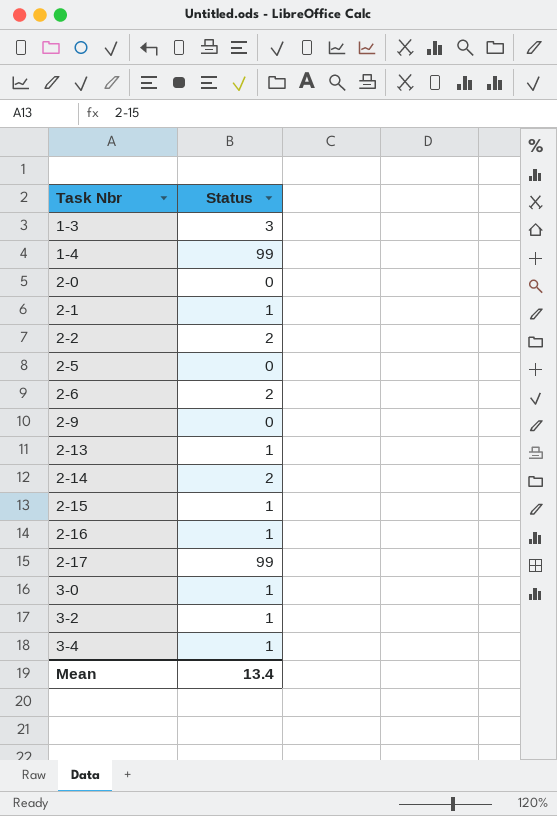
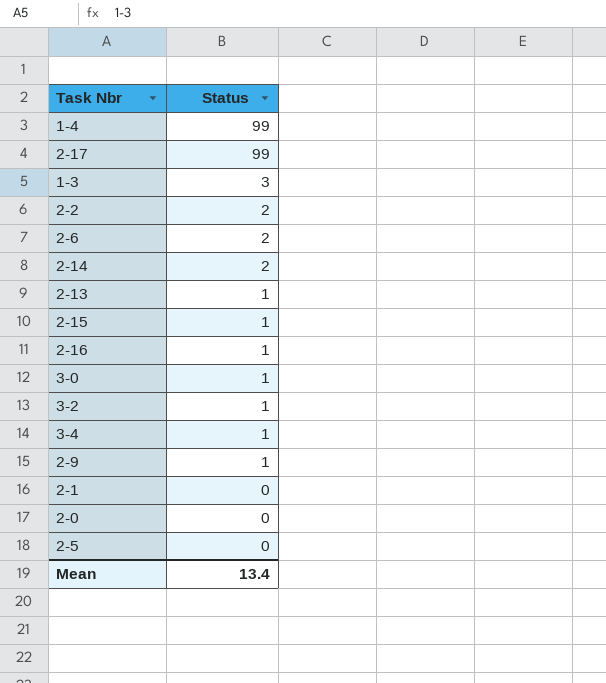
row order: Task Nbr ascending -> Status descending
2-9 | Status: 0 -> 1
2-1 | Status: 1 -> 0

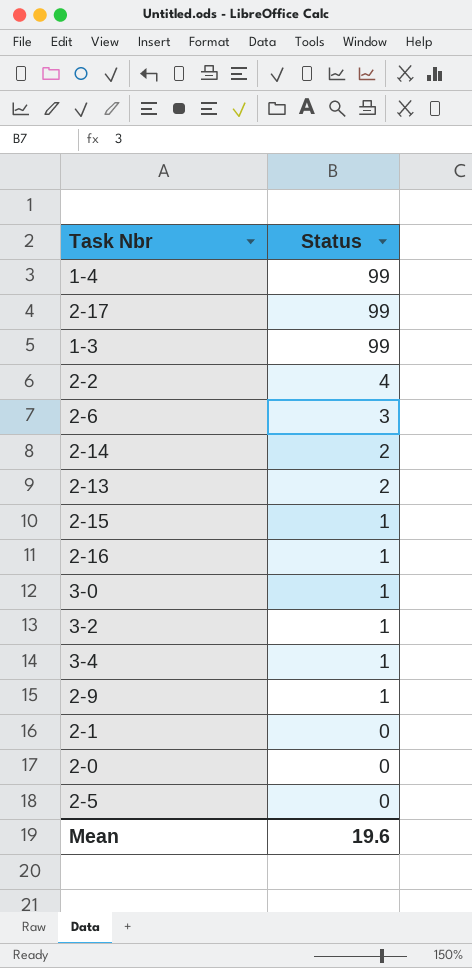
1-3 | Status: 3 -> 99
2-2 | Status: 2 -> 4
2-6 | Status: 2 -> 3
2-13 | Status: 1 -> 2
Mean | Status: 13.4 -> 19.6

